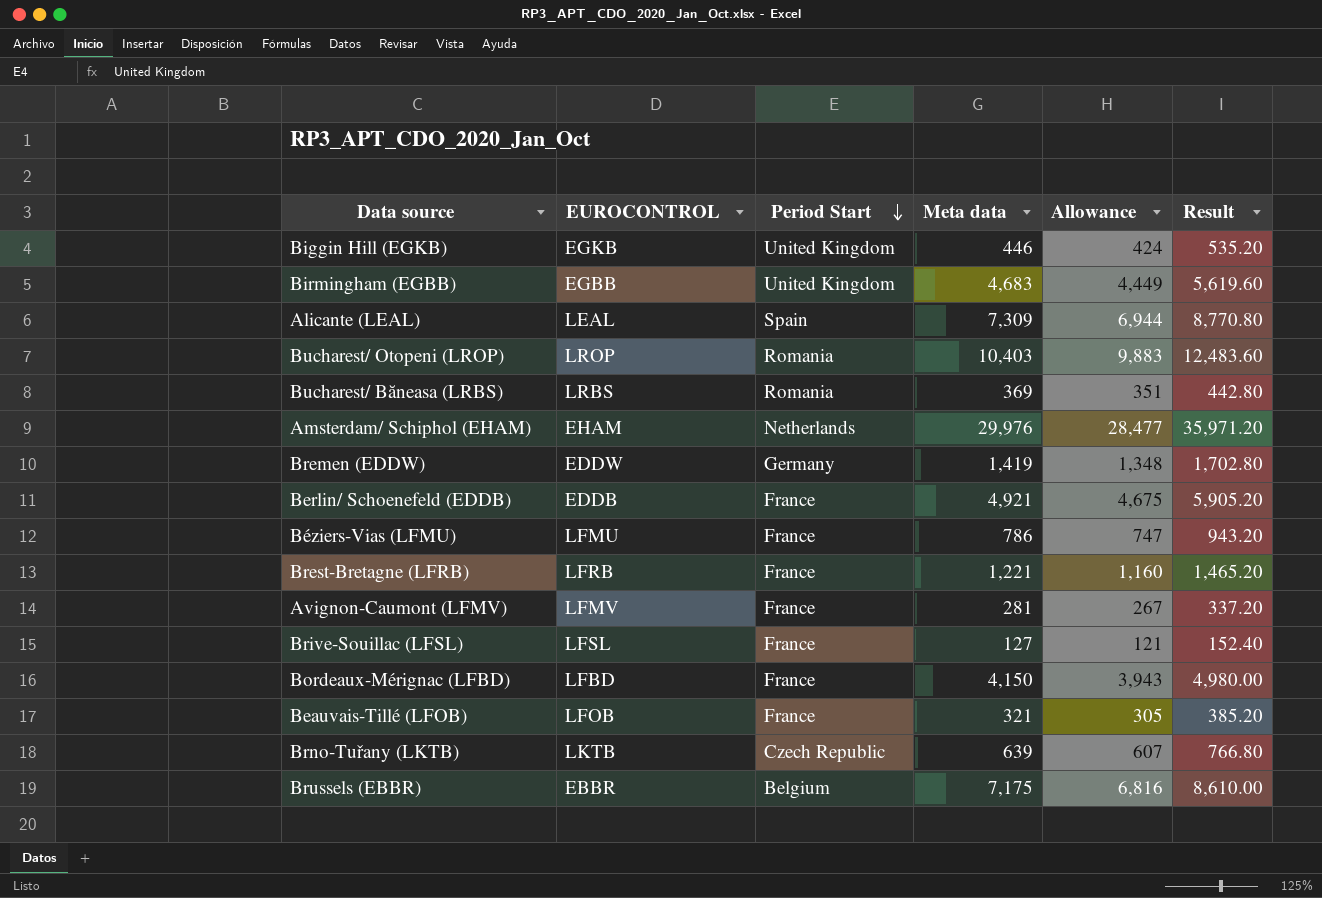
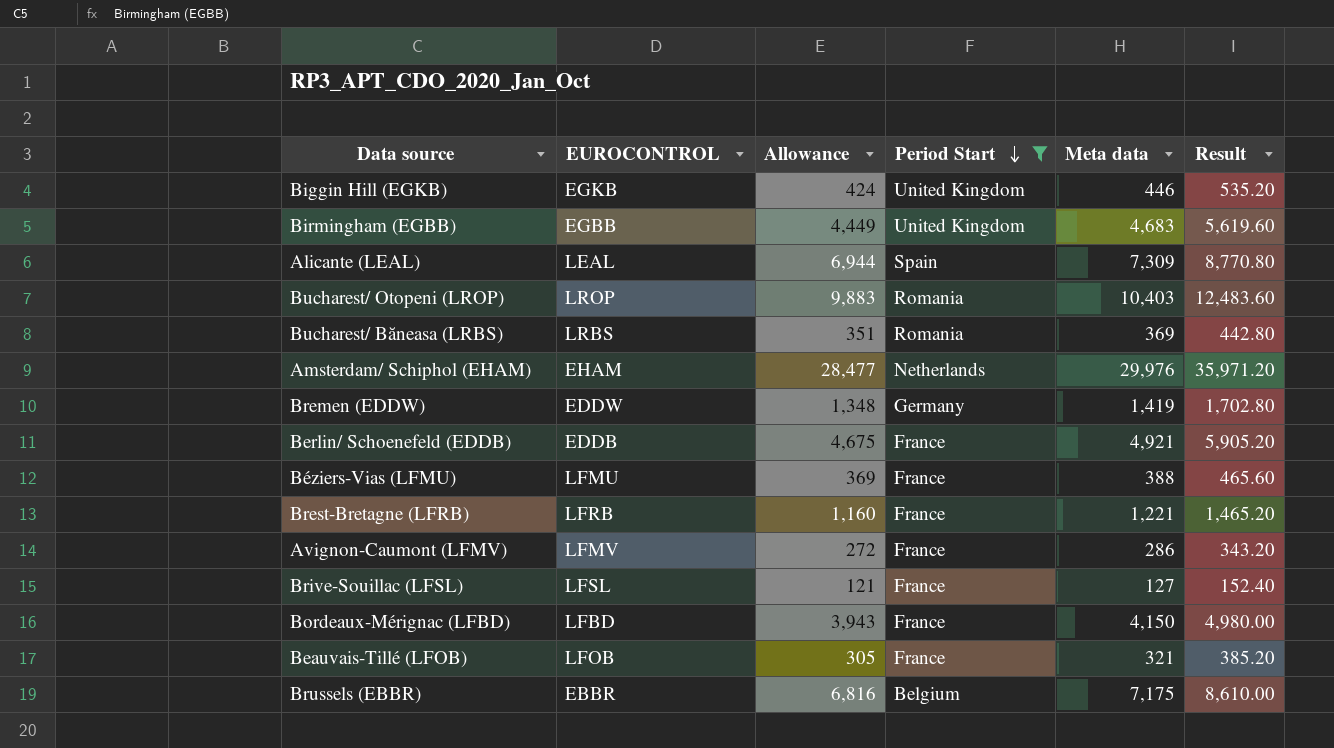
filter: none -> Period Start != Czech Republic
column Allowance | position: 5 -> 3
Béziers-Vias (LFMU) | Allowance: 747 -> 369
Béziers-Vias (LFMU) | Meta data: 786 -> 388
Béziers-Vias (LFMU) | Result: 943.20 -> 465.60
Avignon-Caumont (LFMV) | Allowance: 267 -> 272
Avignon-Caumont (LFMV) | Meta data: 281 -> 286
Avignon-Caumont (LFMV) | Result: 337.20 -> 343.20

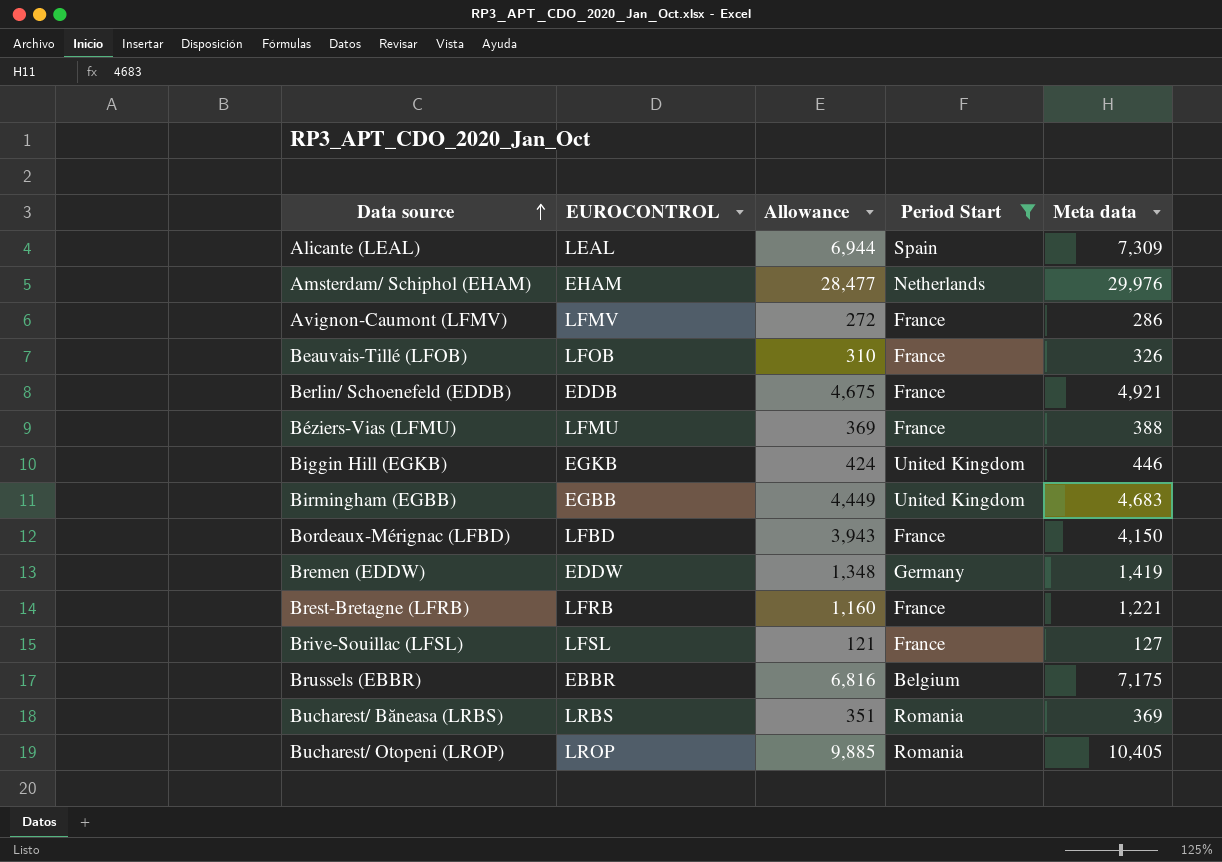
row order: Period Start descending -> Data source ascending
column Result | formula: [Meta data] * 1.2 -> none
Beauvais-Tillé (LFOB) | Allowance: 305 -> 310
Beauvais-Tillé (LFOB) | Meta data: 321 -> 326
Bucharest/ Otopeni (LROP) | Allowance: 9,883 -> 9,885
Bucharest/ Otopeni (LROP) | Meta data: 10,403 -> 10,405

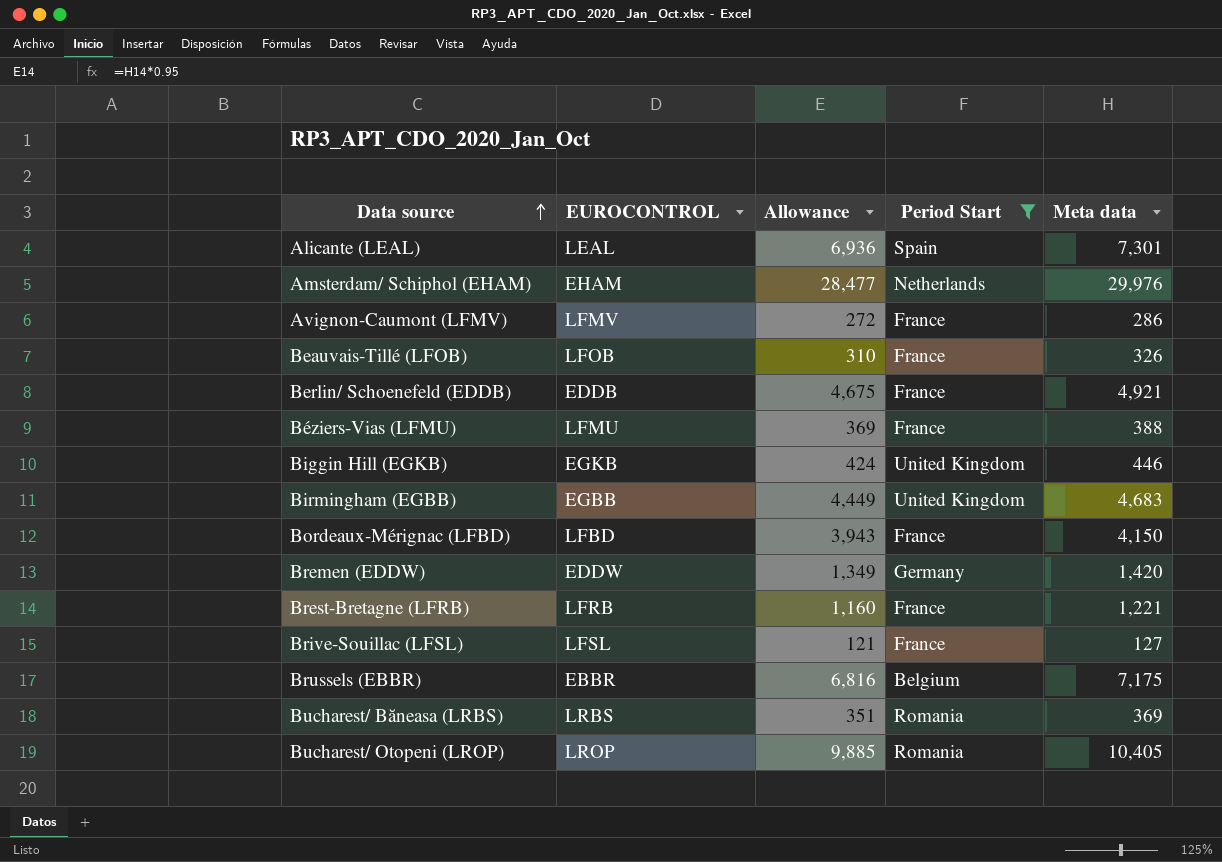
Alicante (LEAL) | Allowance: 6,944 -> 6,936
Alicante (LEAL) | Meta data: 7,309 -> 7,301
Bremen (EDDW) | Allowance: 1,348 -> 1,349
Bremen (EDDW) | Meta data: 1,419 -> 1,420

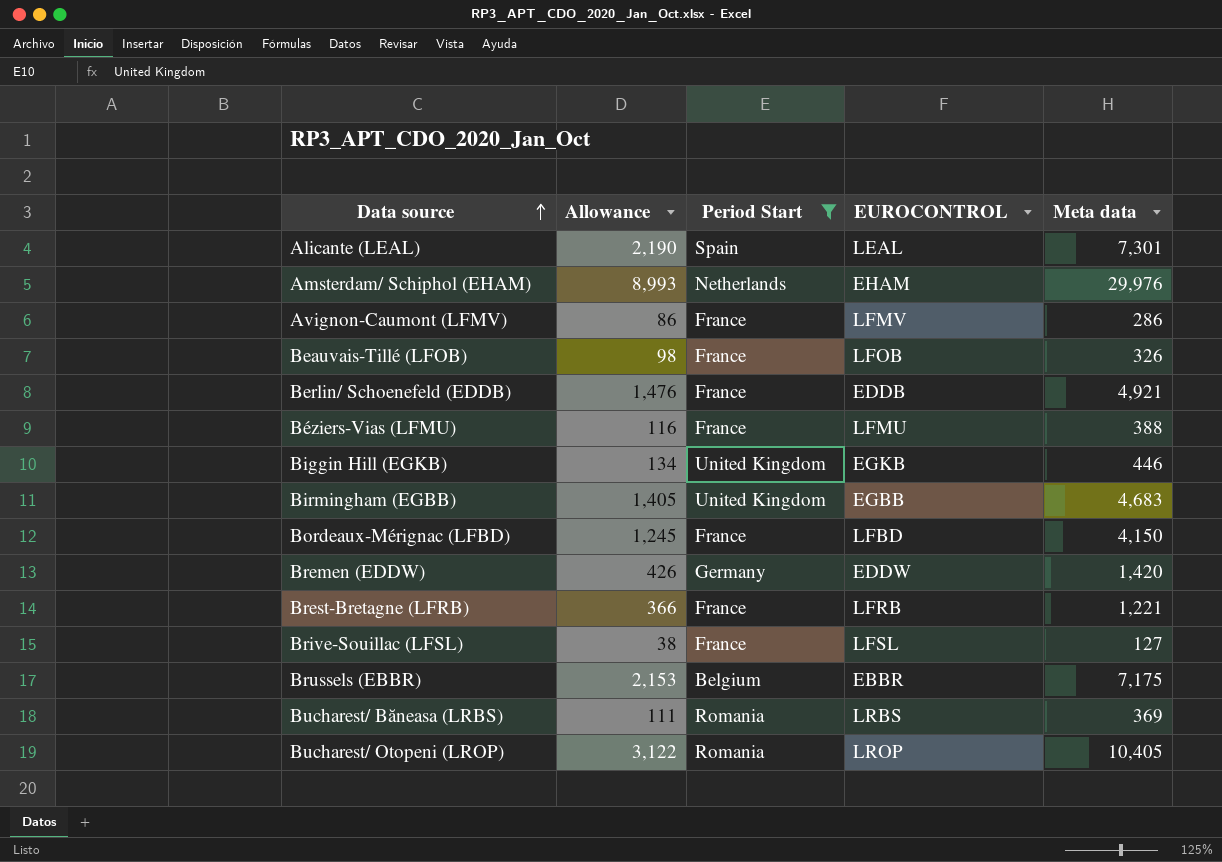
column Allowance | formula: [Meta data] * 0.95 -> [Meta data] * 0.3
column EUROCONTROL | position: 2 -> 4

